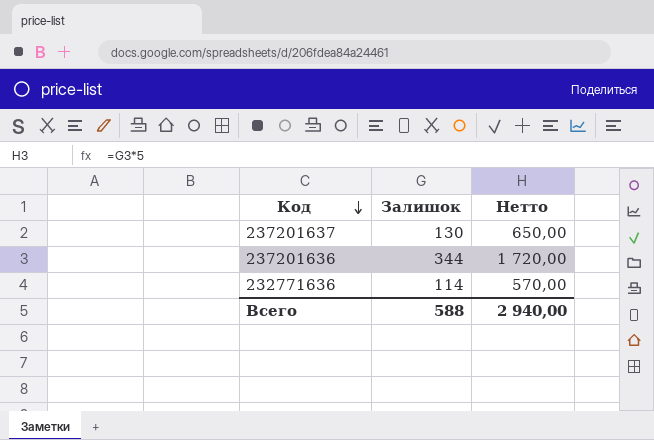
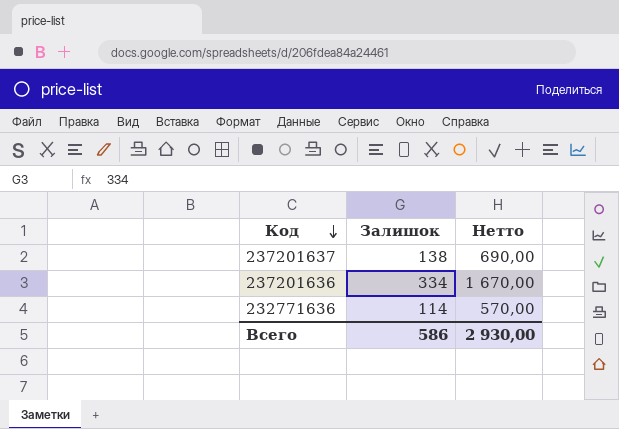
237201637 | Залишок: 130 -> 138
237201637 | Нетто: 650,00 -> 690,00
237201636 | Залишок: 344 -> 334
237201636 | Нетто: 1 720,00 -> 1 670,00
Всего | Залишок: 588 -> 586
Всего | Нетто: 2 940,00 -> 2 930,00

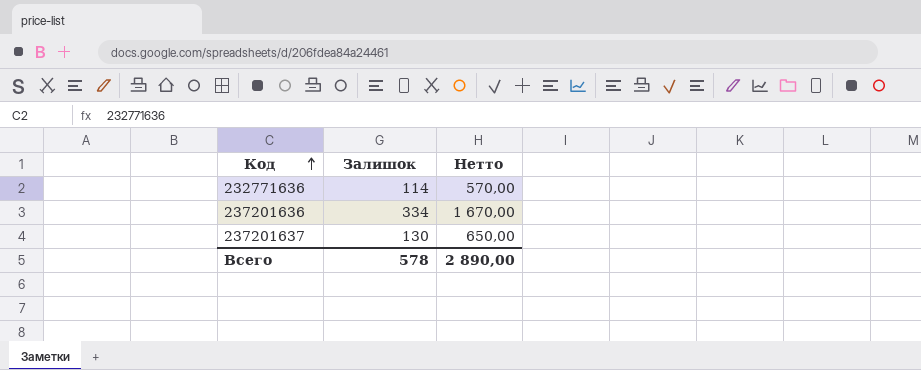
row order: Код descending -> Код ascending
237201637 | Залишок: 138 -> 130
237201637 | Нетто: 690,00 -> 650,00
Всего | Залишок: 586 -> 578
Всего | Нетто: 2 930,00 -> 2 890,00

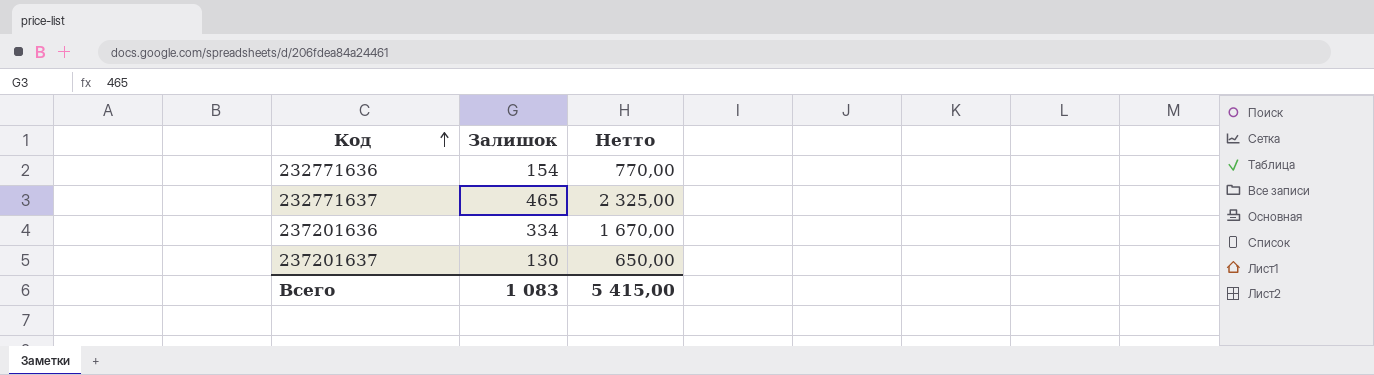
232771636 | Залишок: 114 -> 154
232771636 | Нетто: 570,00 -> 770,00
row 232771637: none -> 465 | 2 325,00
Всего | Залишок: 578 -> 1 083
Всего | Нетто: 2 890,00 -> 5 415,00

